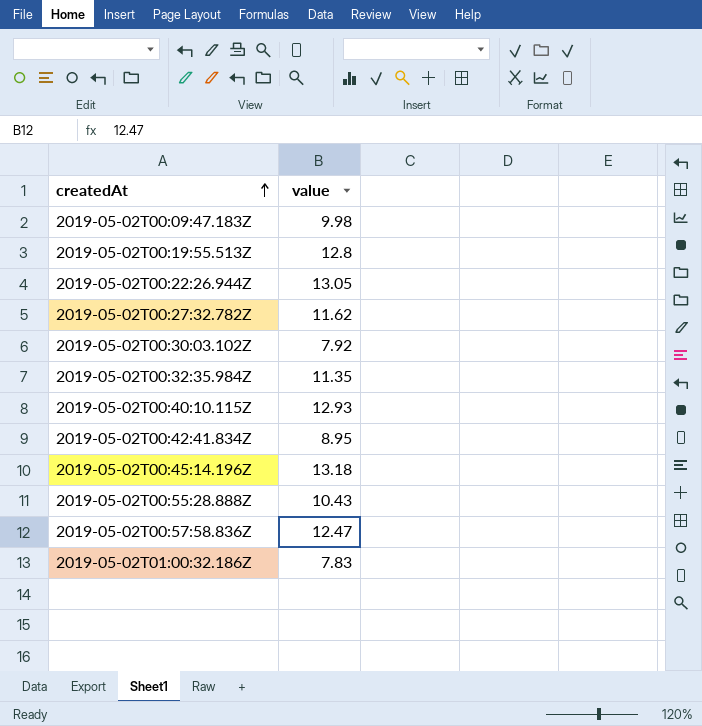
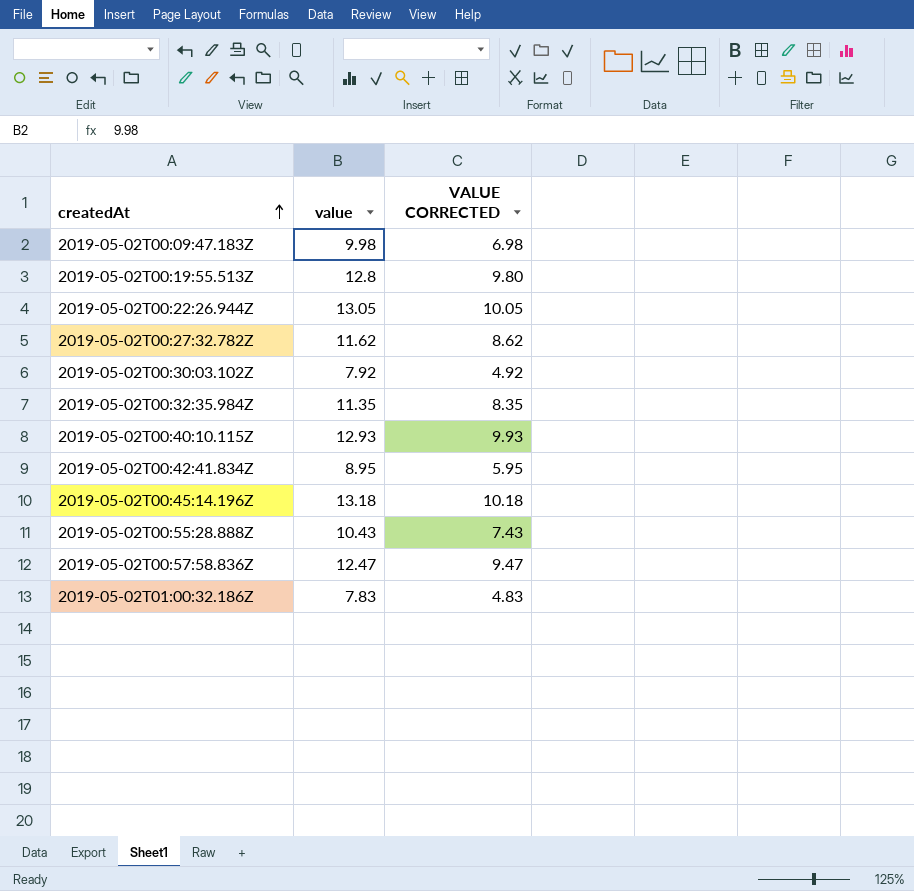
column VALUE CORRECTED | formula: none -> [value] - 3

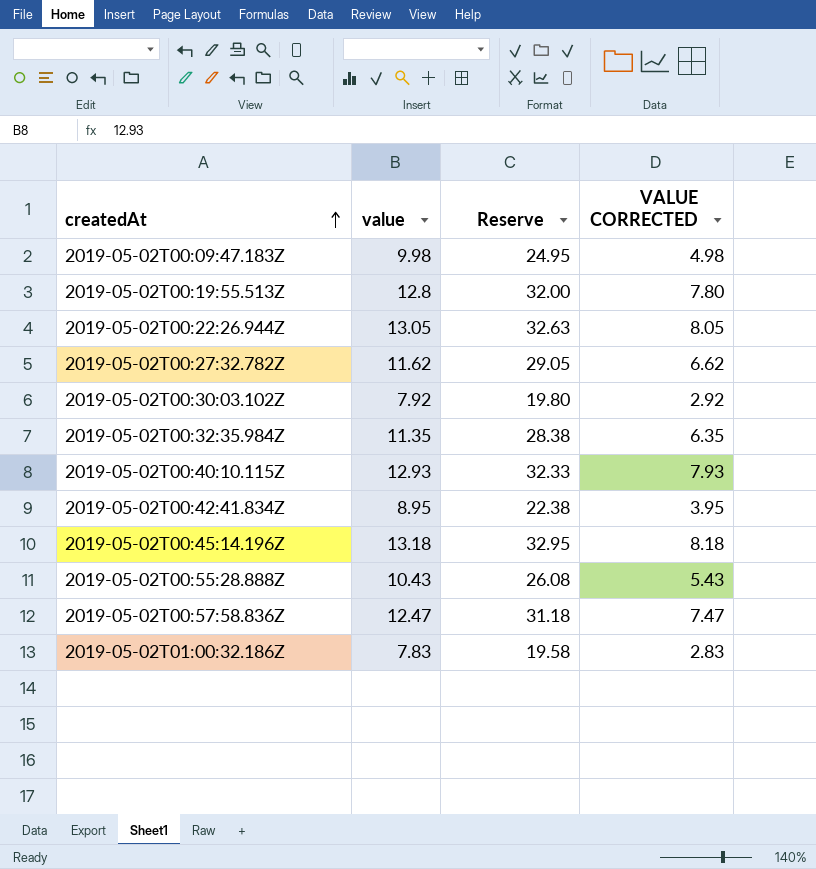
column Reserve | formula: none -> [value] * 2.5
column VALUE CORRECTED | formula: [value] - 3 -> [value] - 5

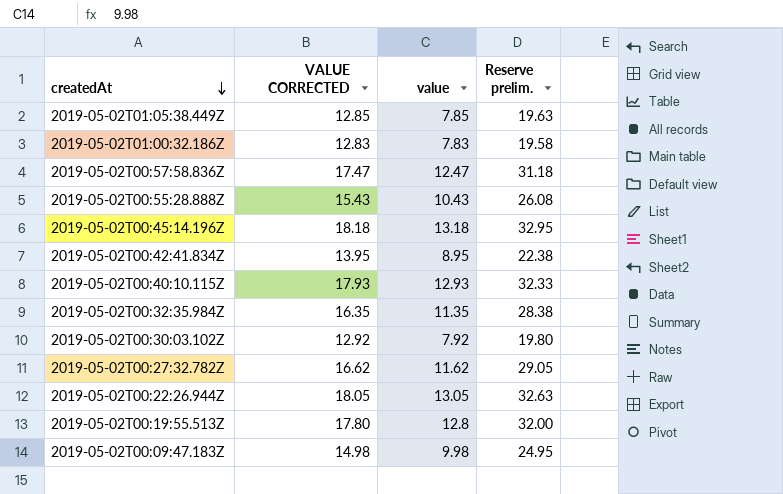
row order: createdAt ascending -> createdAt descending
column VALUE CORRECTED | formula: [value] - 5 -> [value] + 5
column VALUE CORRECTED | position: 4 -> 2
column name: Reserve -> Reserve prelim.
row 2019-05-02T01:05:38.449Z: none -> 12.85 | 7.85 | 19.63

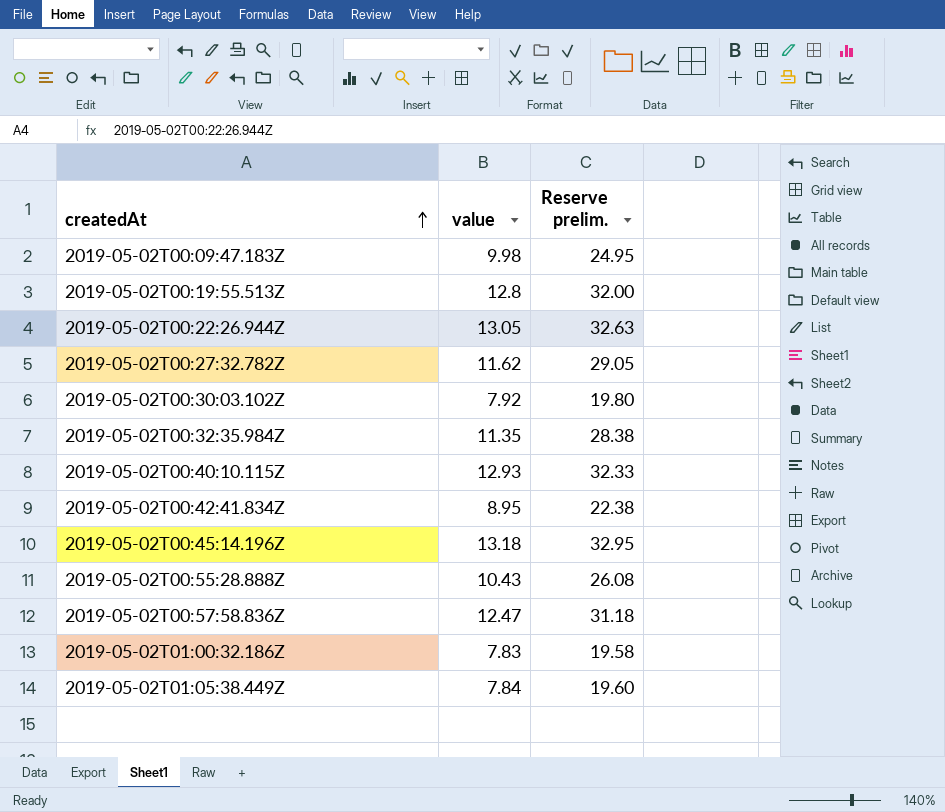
row order: createdAt descending -> createdAt ascending
column VALUE CORRECTED | formula: [value] + 5 -> none
2019-05-02T01:05:38.449Z | value: 7.85 -> 7.84
2019-05-02T01:05:38.449Z | Reserve prelim.: 19.63 -> 19.60

